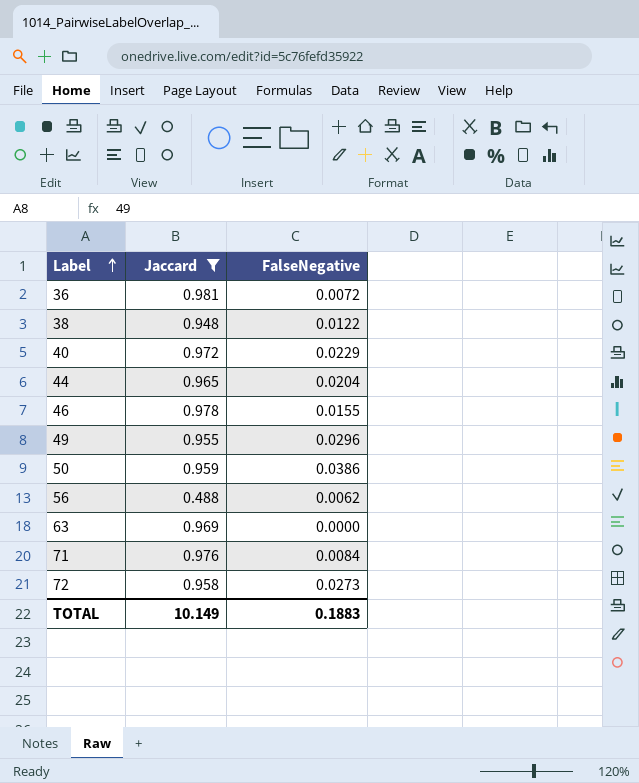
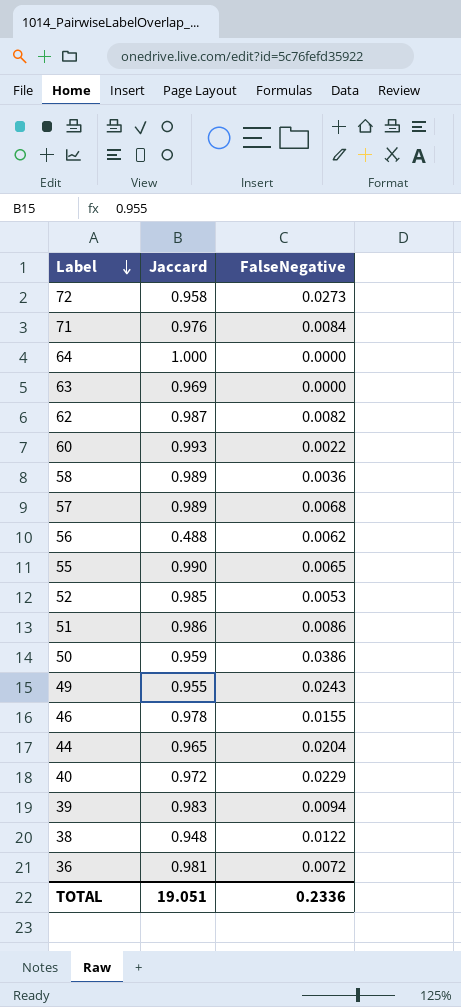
filter: Jaccard <= 0.981 -> none
row order: Label ascending -> Label descending
49 | FalseNegative: 0.0296 -> 0.0243
TOTAL | Jaccard: 10.149 -> 19.051
TOTAL | FalseNegative: 0.1883 -> 0.2336

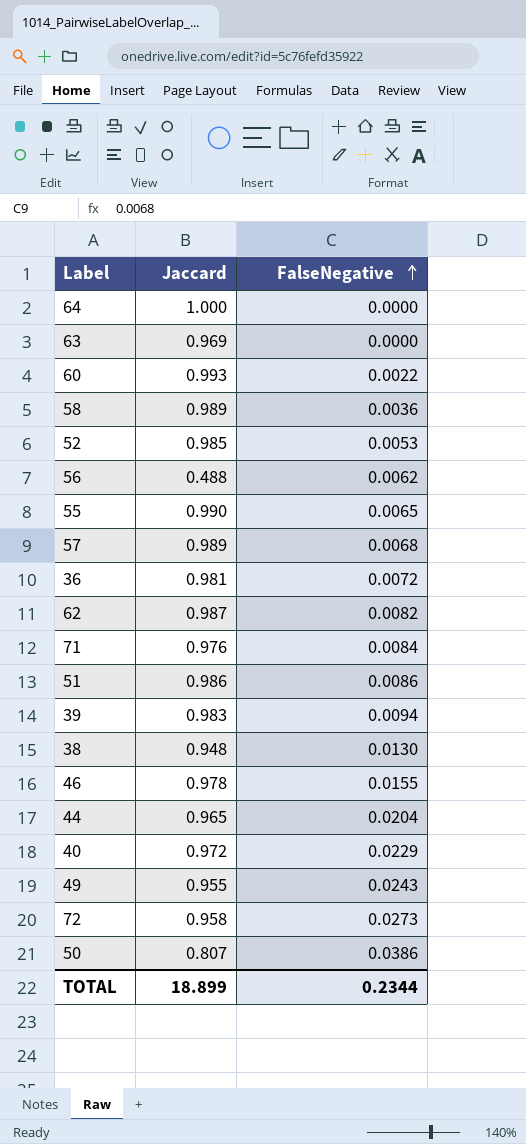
row order: Label descending -> FalseNegative ascending
38 | FalseNegative: 0.0122 -> 0.0130
50 | Jaccard: 0.959 -> 0.807
TOTAL | Jaccard: 19.051 -> 18.899
TOTAL | FalseNegative: 0.2336 -> 0.2344

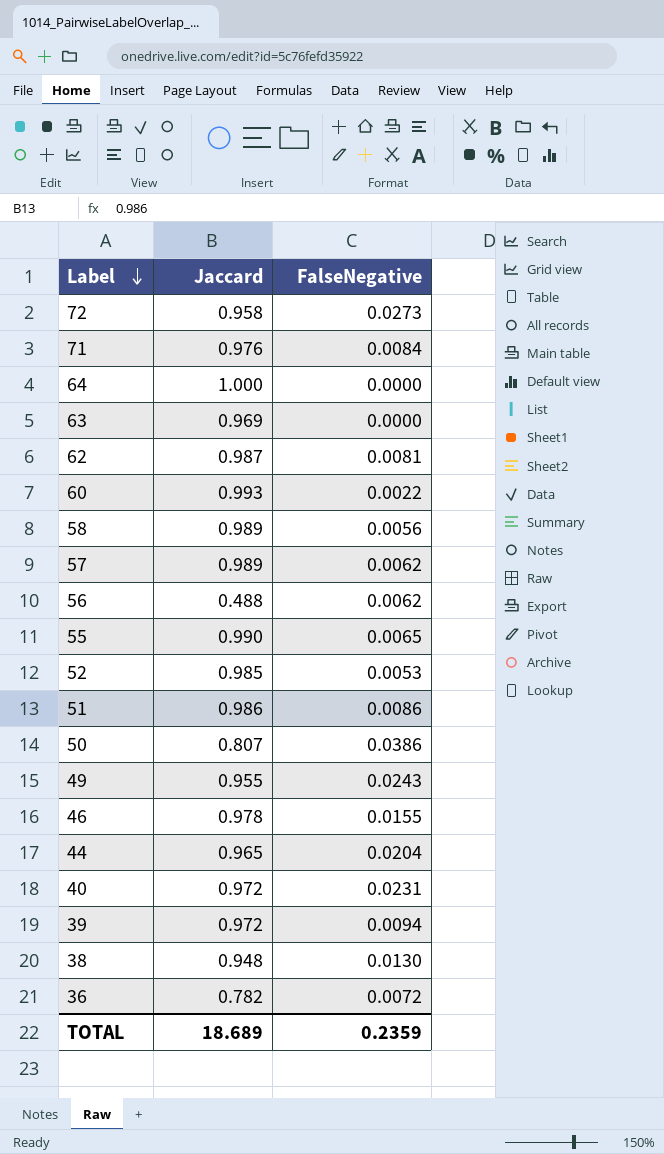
row order: FalseNegative ascending -> Label descending
62 | FalseNegative: 0.0082 -> 0.0081
58 | FalseNegative: 0.0036 -> 0.0056
57 | FalseNegative: 0.0068 -> 0.0062
40 | FalseNegative: 0.0229 -> 0.0231
39 | Jaccard: 0.983 -> 0.972
36 | Jaccard: 0.981 -> 0.782
TOTAL | Jaccard: 18.899 -> 18.689
TOTAL | FalseNegative: 0.2344 -> 0.2359

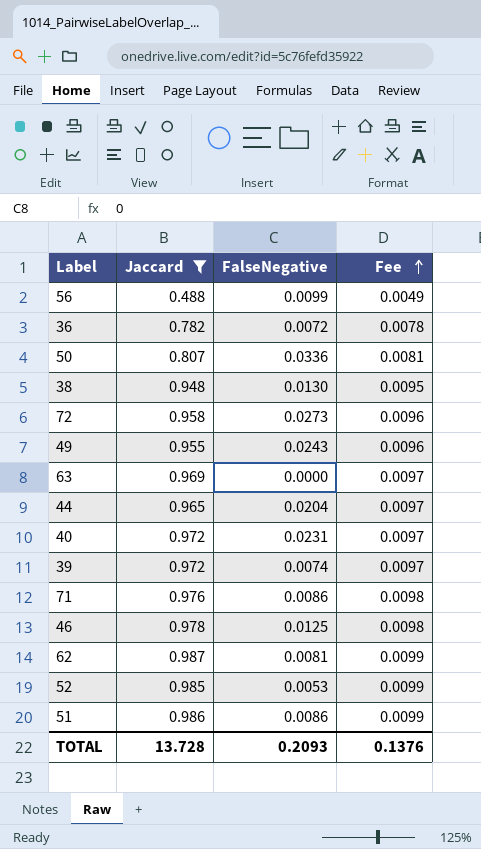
filter: none -> Jaccard <= 0.987
row order: Label descending -> Fee ascending
column Fee | formula: none -> [Jaccard] * 0.01
56 | FalseNegative: 0.0062 -> 0.0099
50 | FalseNegative: 0.0386 -> 0.0336
39 | FalseNegative: 0.0094 -> 0.0074
71 | FalseNegative: 0.0084 -> 0.0086
46 | FalseNegative: 0.0155 -> 0.0125
TOTAL | Jaccard: 18.689 -> 13.728
TOTAL | FalseNegative: 0.2359 -> 0.2093

